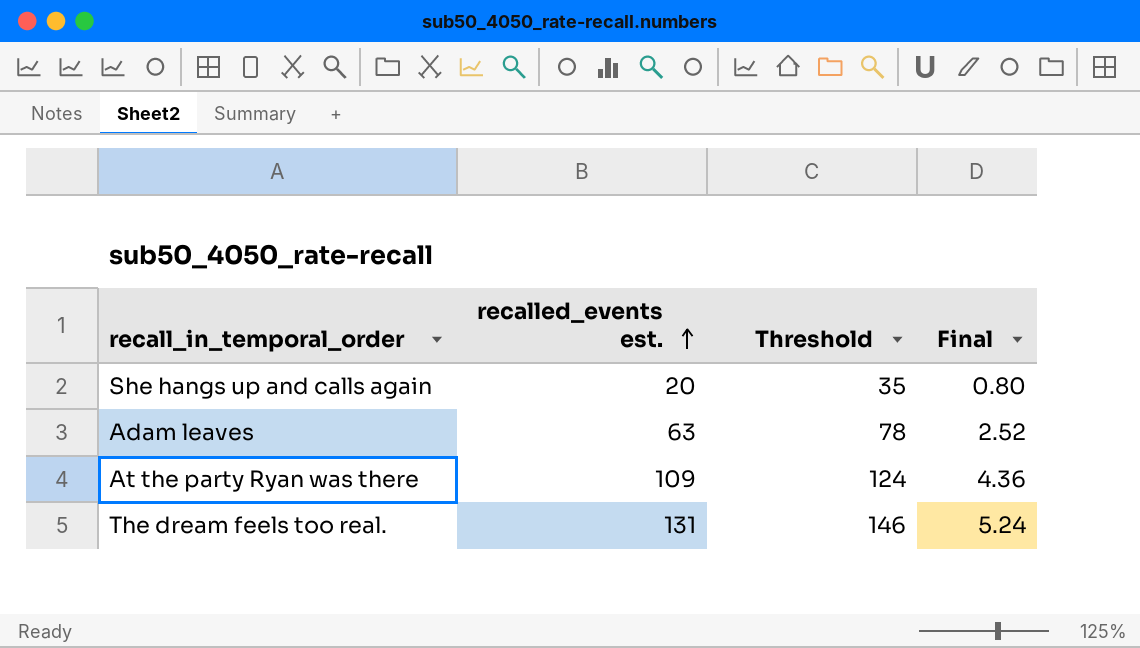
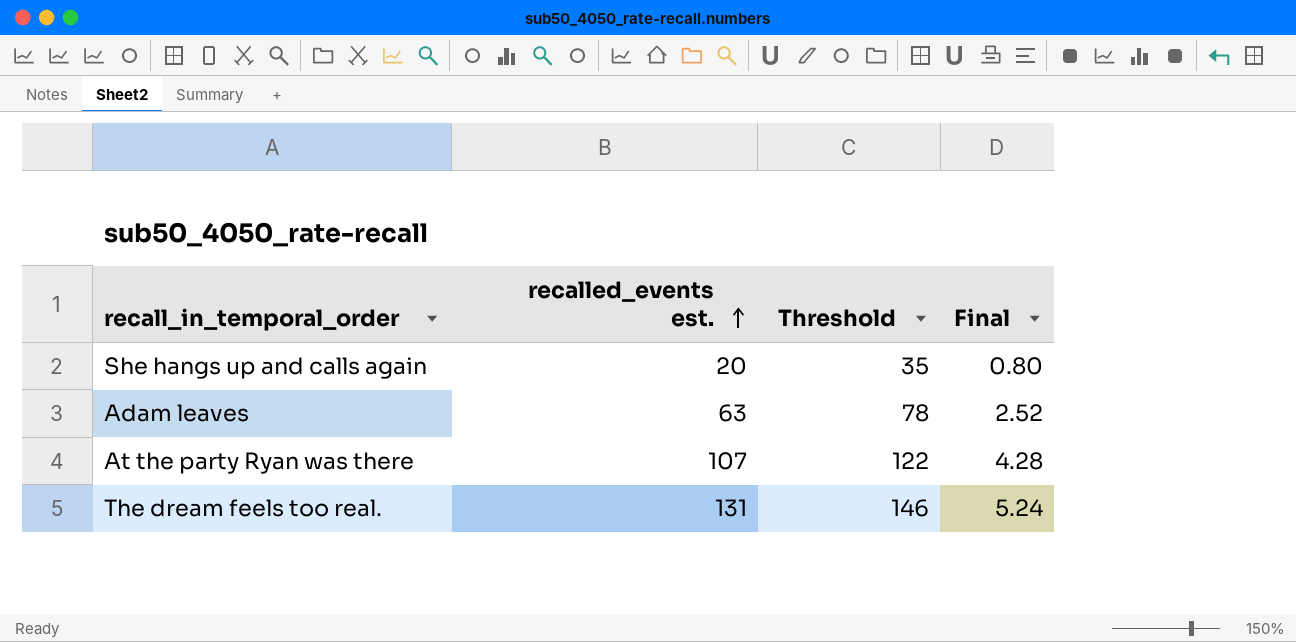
At the party Ryan was there | recalled_events est.: 109 -> 107
At the party Ryan was there | Threshold: 124 -> 122
At the party Ryan was there | Final: 4.36 -> 4.28

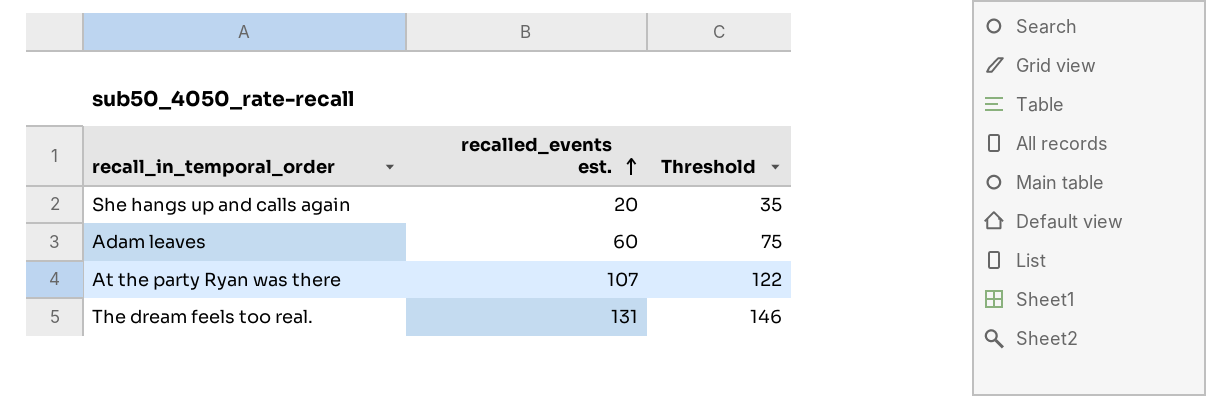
column Final | formula: [recalled_events est.] * 0.04 -> none
Adam leaves | recalled_events est.: 63 -> 60
Adam leaves | Threshold: 78 -> 75

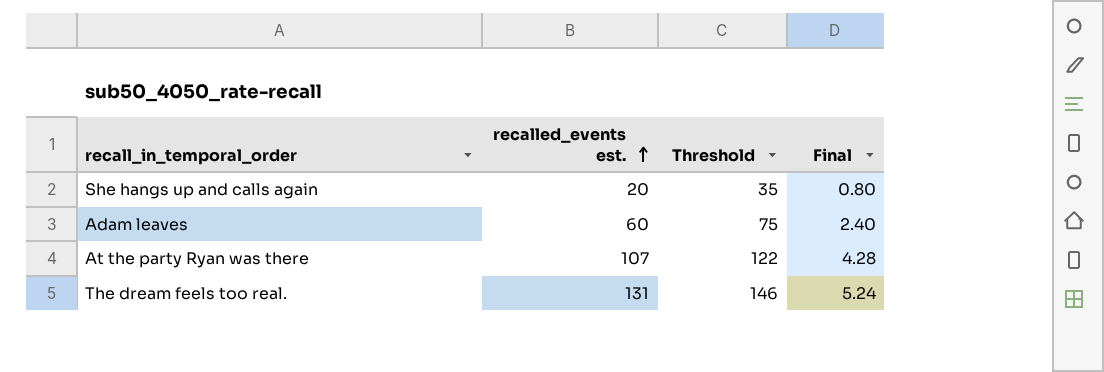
column Final | formula: none -> [recalled_events est.] * 0.04

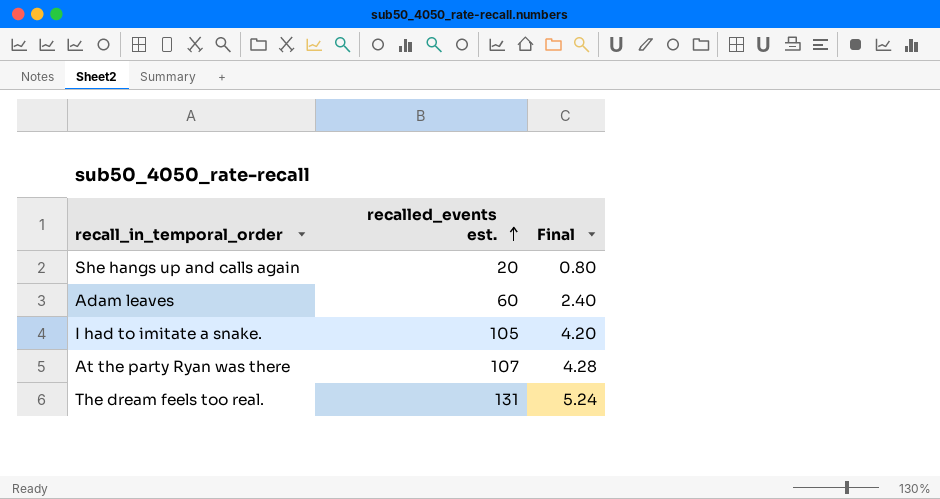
column Threshold | formula: [recalled_events est.] + 15 -> none
row I had to imitate a snake.: none -> 105 | 4.20

